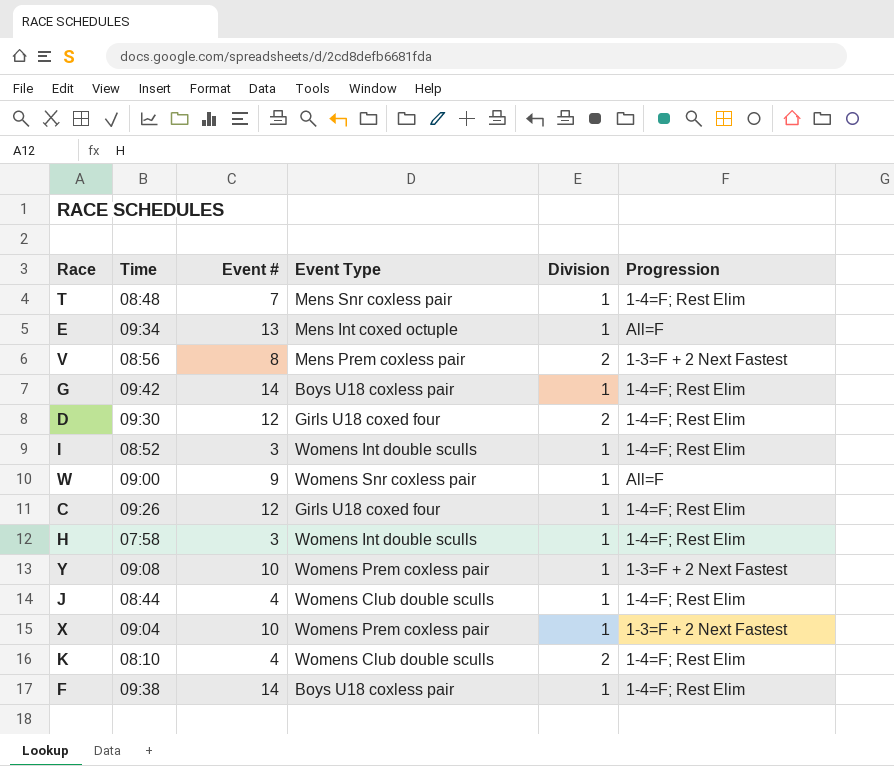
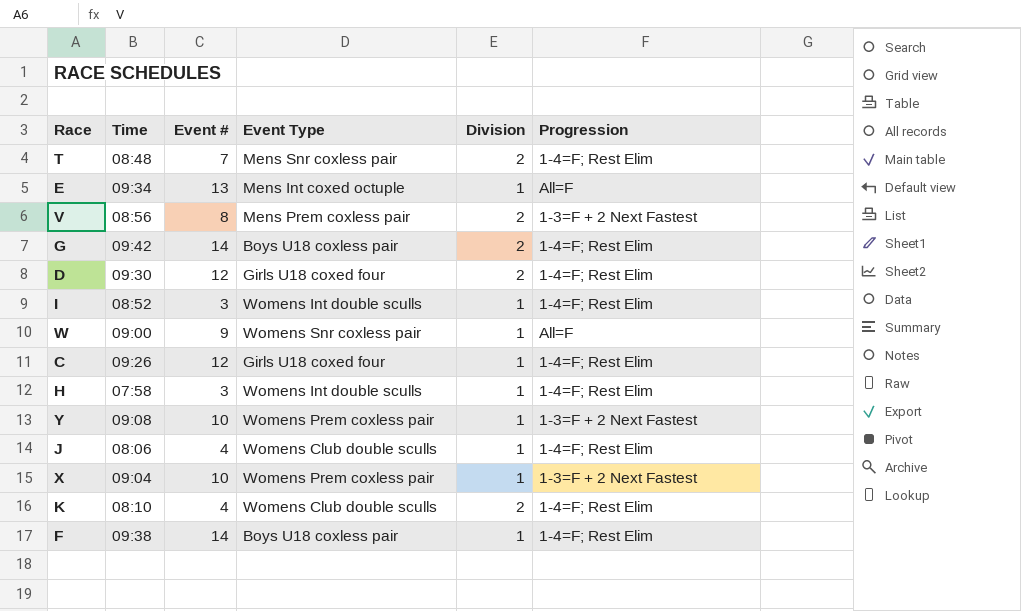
T | Division: 1 -> 2
G | Division: 1 -> 2
J | Time: 08:44 -> 08:06

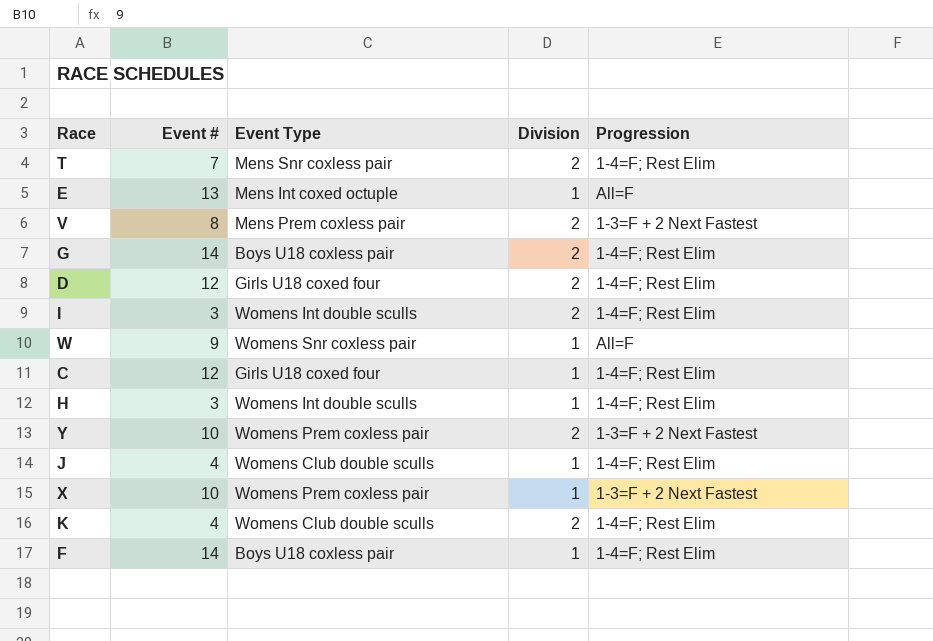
column Time | position: 2 -> none
I | Division: 1 -> 2
Y | Division: 1 -> 2

